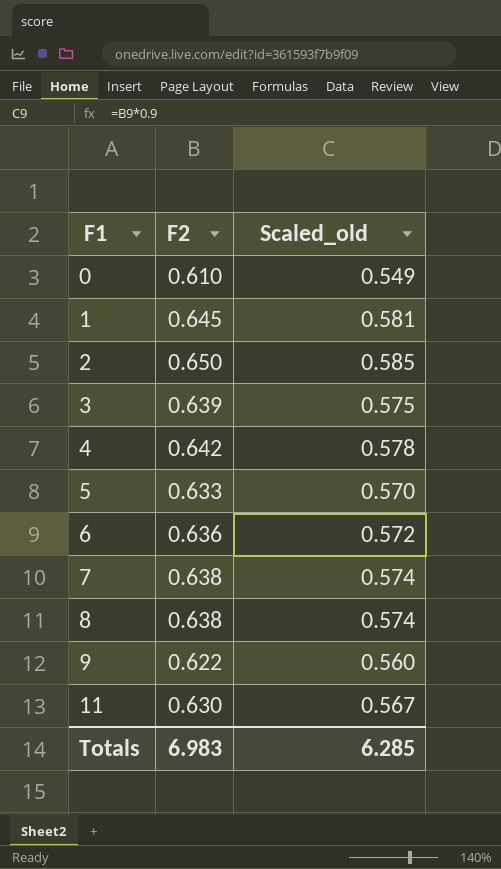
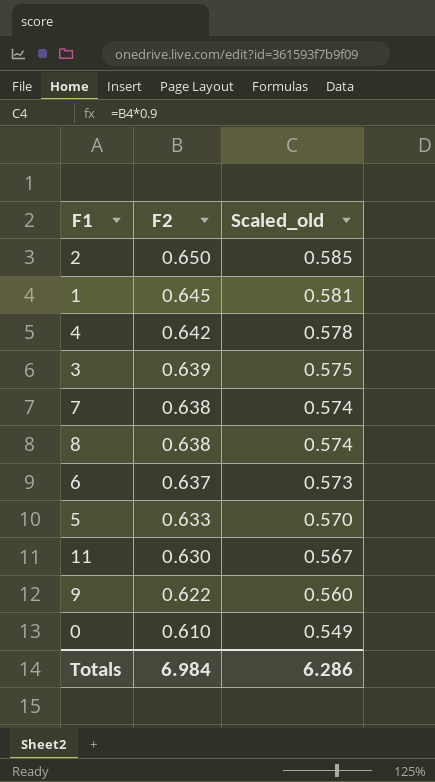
row order: F1 ascending -> F2 descending
6 | F2: 0.636 -> 0.637
6 | Scaled_old: 0.572 -> 0.573
Totals | F2: 6.983 -> 6.984
Totals | Scaled_old: 6.285 -> 6.286

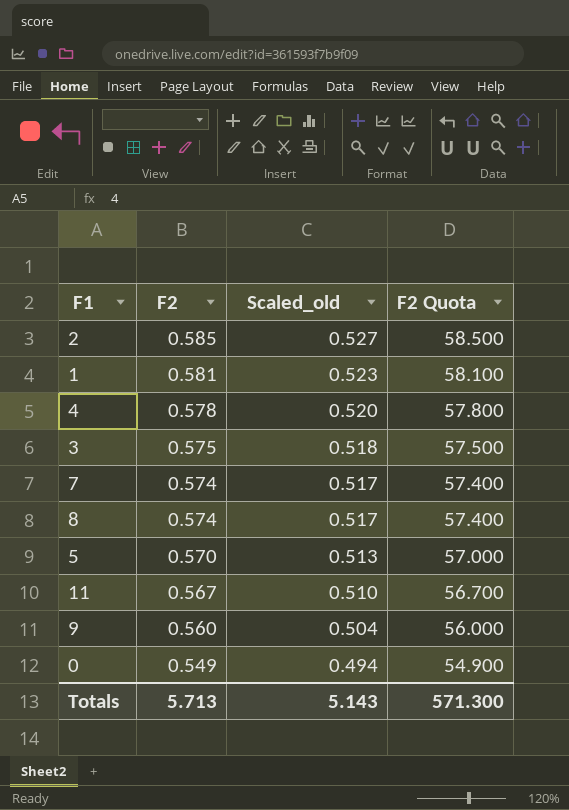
column F2 Quota | formula: none -> [F2] * 100
row 6: 0.637 | 0.573 -> none
2 | F2: 0.650 -> 0.585
2 | Scaled_old: 0.585 -> 0.527
1 | F2: 0.645 -> 0.581
1 | Scaled_old: 0.581 -> 0.523
4 | F2: 0.642 -> 0.578
4 | Scaled_old: 0.578 -> 0.520
3 | F2: 0.639 -> 0.575
3 | Scaled_old: 0.575 -> 0.518
7 | F2: 0.638 -> 0.574
7 | Scaled_old: 0.574 -> 0.517
8 | F2: 0.638 -> 0.574
8 | Scaled_old: 0.574 -> 0.517
5 | F2: 0.633 -> 0.570
5 | Scaled_old: 0.570 -> 0.513
11 | F2: 0.630 -> 0.567
11 | Scaled_old: 0.567 -> 0.510
9 | F2: 0.622 -> 0.560
9 | Scaled_old: 0.560 -> 0.504
0 | F2: 0.610 -> 0.549
0 | Scaled_old: 0.549 -> 0.494
Totals | F2: 6.984 -> 5.713
Totals | Scaled_old: 6.286 -> 5.143

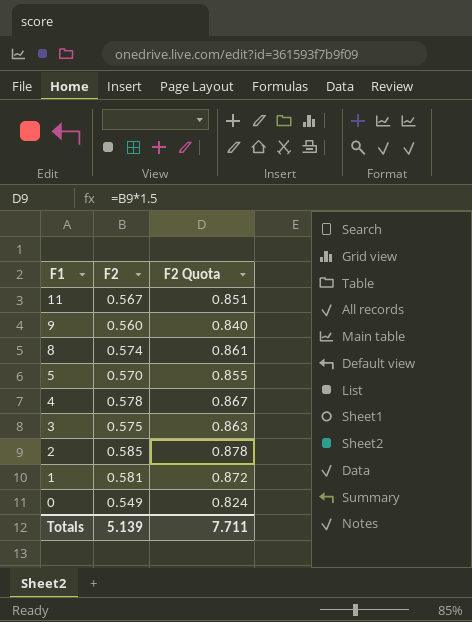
row order: F2 descending -> F1 descending
column Scaled_old | formula: [F2] * 0.9 -> none
column F2 Quota | formula: [F2] * 100 -> [F2] * 1.5
row 7: 0.574 | 0.517 | 57.400 -> none
Totals | F2: 5.713 -> 5.139
Totals | F2 Quota: 571.300 -> 7.711

